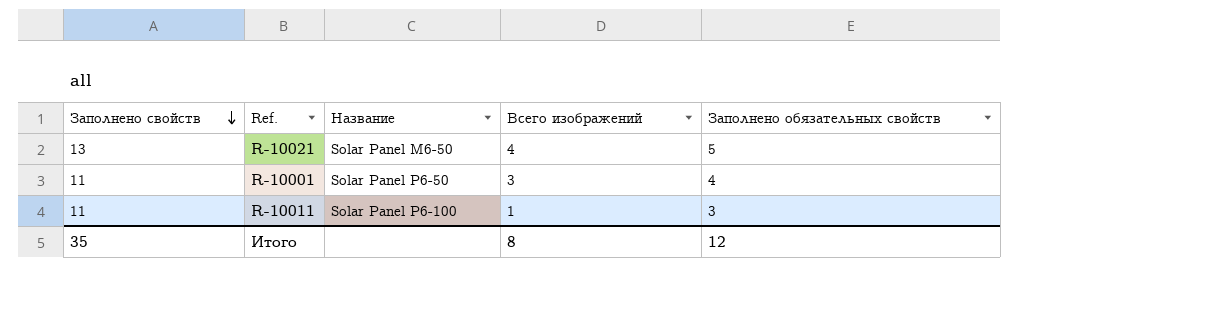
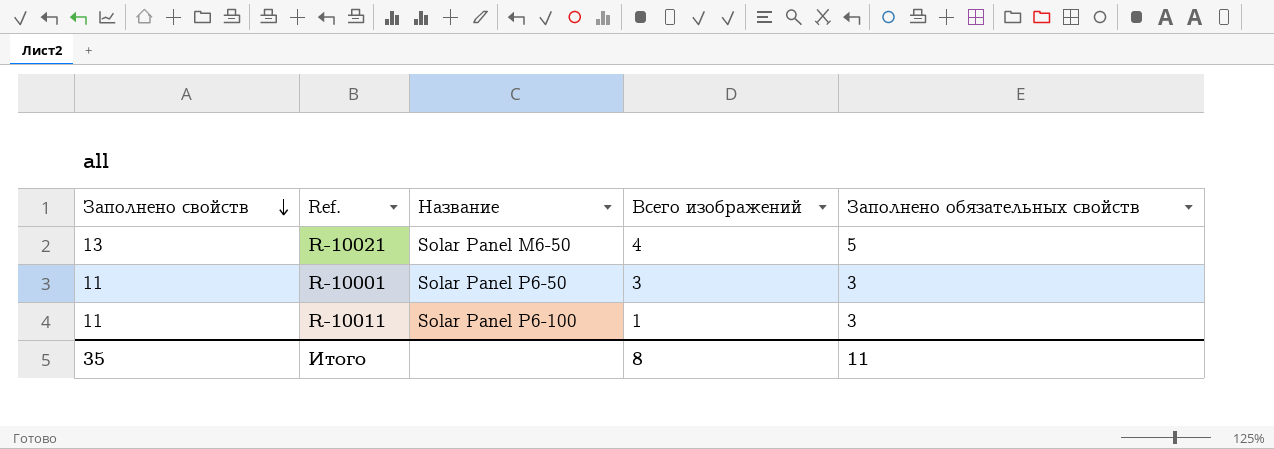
R-10001 | Заполнено обязательных свойств: 4 -> 3
Итого | Заполнено обязательных свойств: 12 -> 11

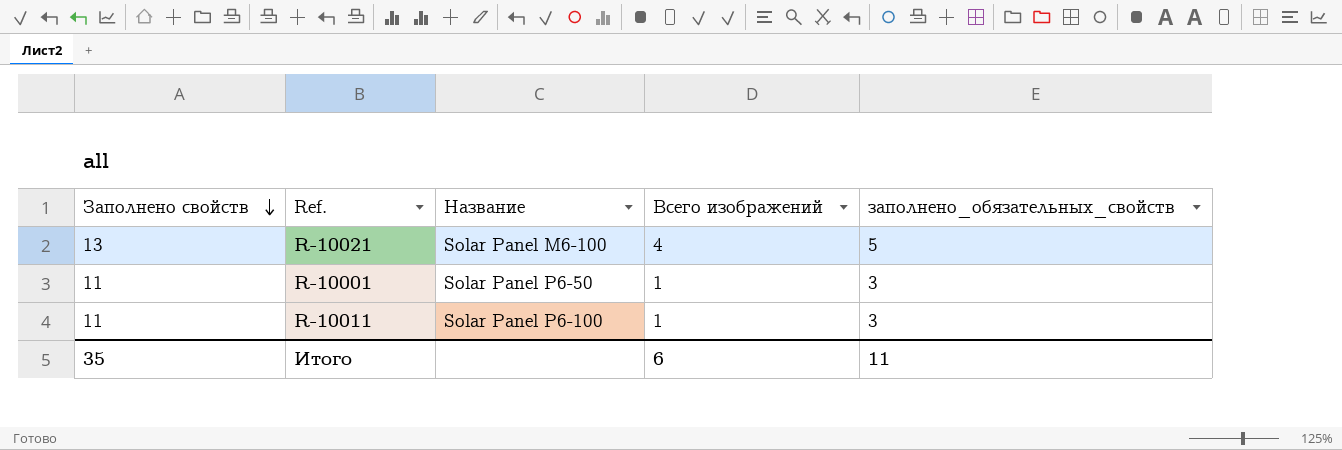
column name: Заполнено обязательных свойств -> заполнено_обязательных_свойств
R-10021 | Название: Solar Panel M6-50 -> Solar Panel M6-100
R-10001 | Всего изображений: 3 -> 1
Итого | Всего изображений: 8 -> 6

